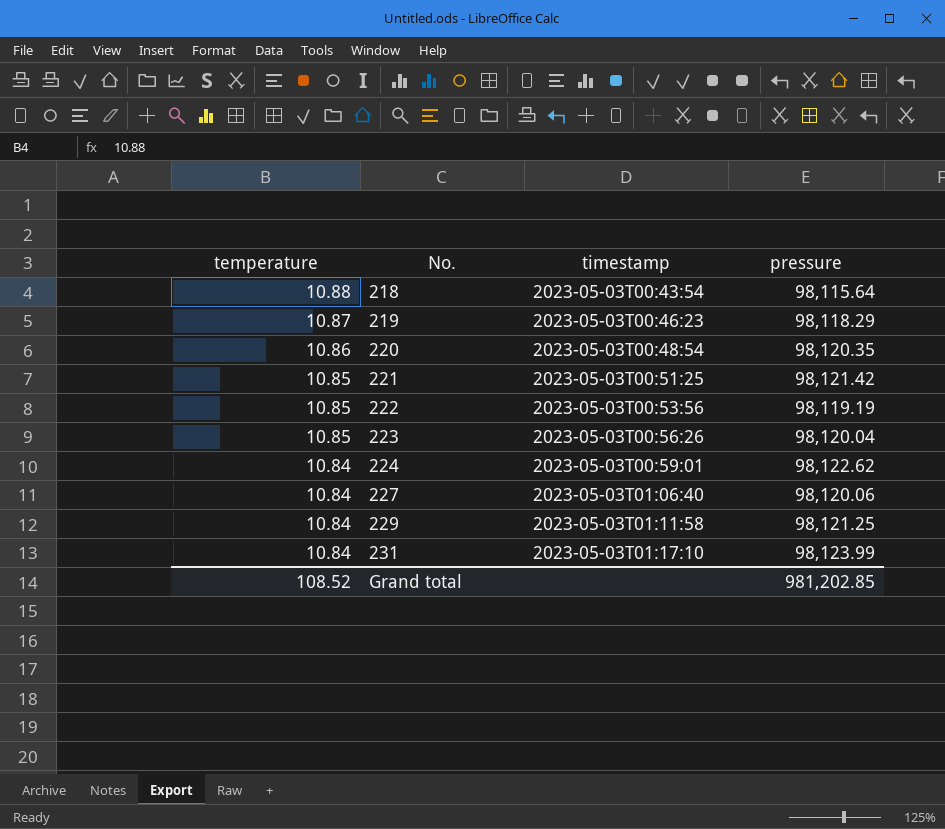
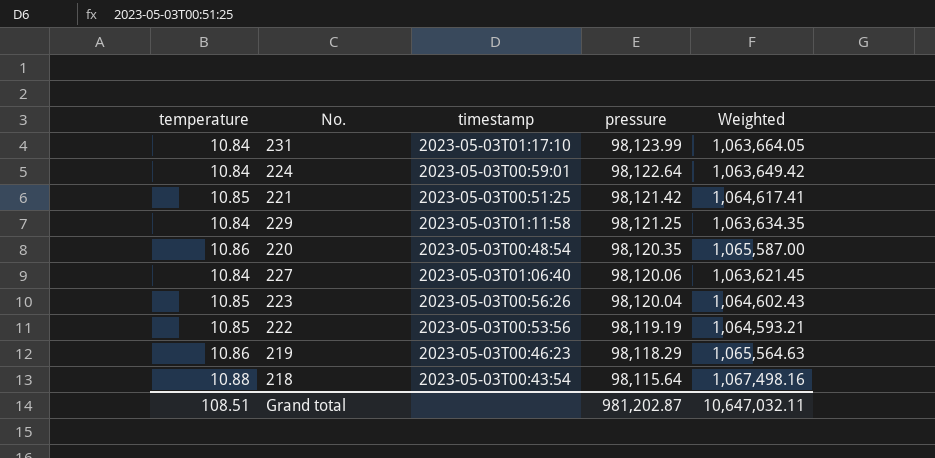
row order: temperature descending -> pressure descending
column Weighted | formula: none -> [temperature] * [pressure]
224 | pressure: 98,122.62 -> 98,122.64
219 | temperature: 10.87 -> 10.86
Grand total | temperature: 108.52 -> 108.51
Grand total | pressure: 981,202.85 -> 981,202.87

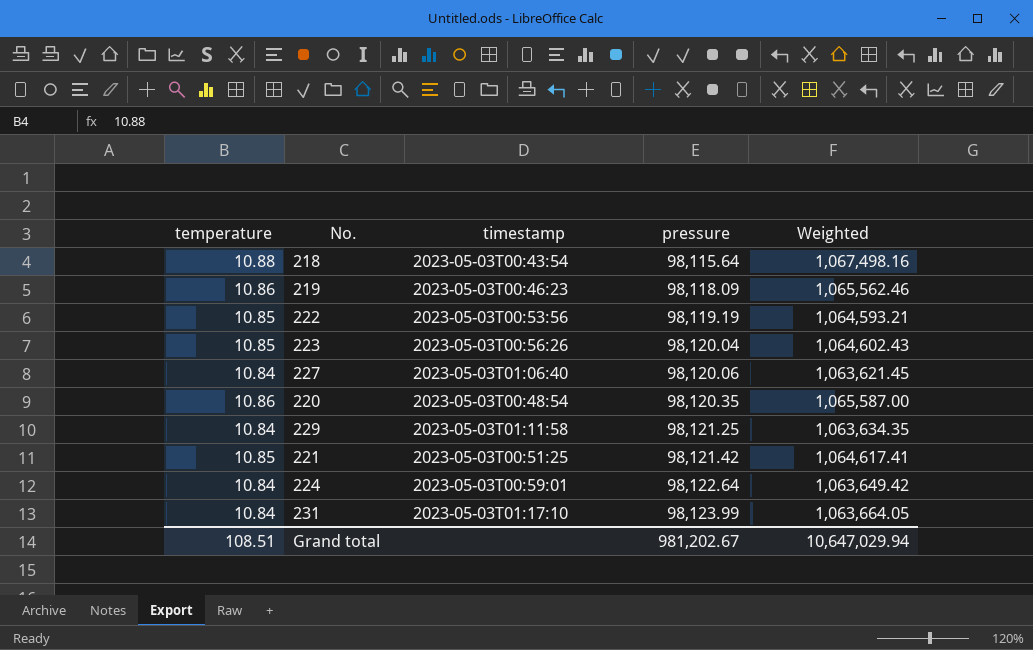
row order: pressure descending -> pressure ascending
219 | pressure: 98,118.29 -> 98,118.09
219 | Weighted: 1,065,564.63 -> 1,065,562.46
Grand total | pressure: 981,202.87 -> 981,202.67
Grand total | Weighted: 10,647,032.11 -> 10,647,029.94

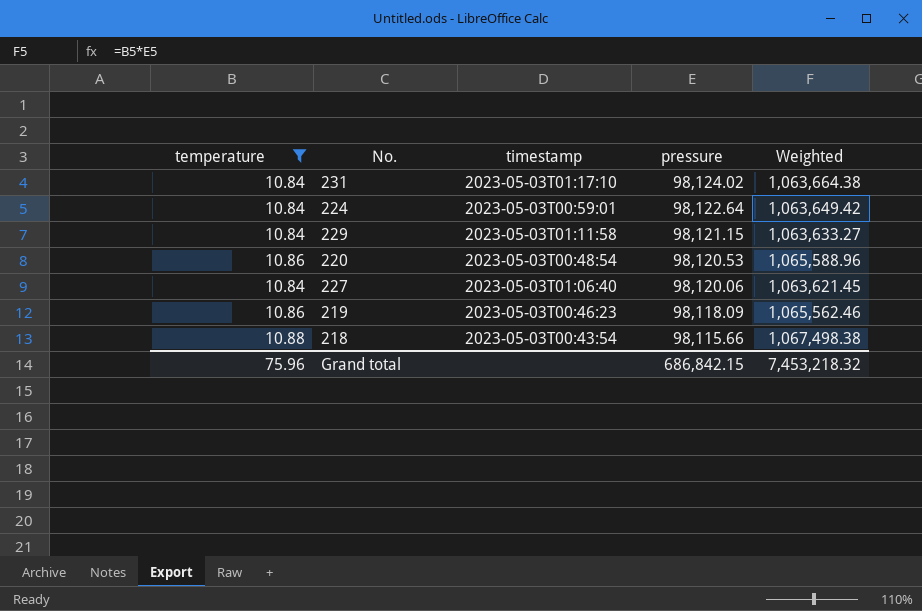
filter: none -> temperature != 10.85
row order: pressure ascending -> pressure descending
231 | pressure: 98,123.99 -> 98,124.02
231 | Weighted: 1,063,664.05 -> 1,063,664.38
229 | pressure: 98,121.25 -> 98,121.15
229 | Weighted: 1,063,634.35 -> 1,063,633.27
220 | pressure: 98,120.35 -> 98,120.53
220 | Weighted: 1,065,587.00 -> 1,065,588.96
218 | pressure: 98,115.64 -> 98,115.66
218 | Weighted: 1,067,498.16 -> 1,067,498.38
Grand total | temperature: 108.51 -> 75.96
Grand total | pressure: 981,202.67 -> 686,842.15
Grand total | Weighted: 10,647,029.94 -> 7,453,218.32

